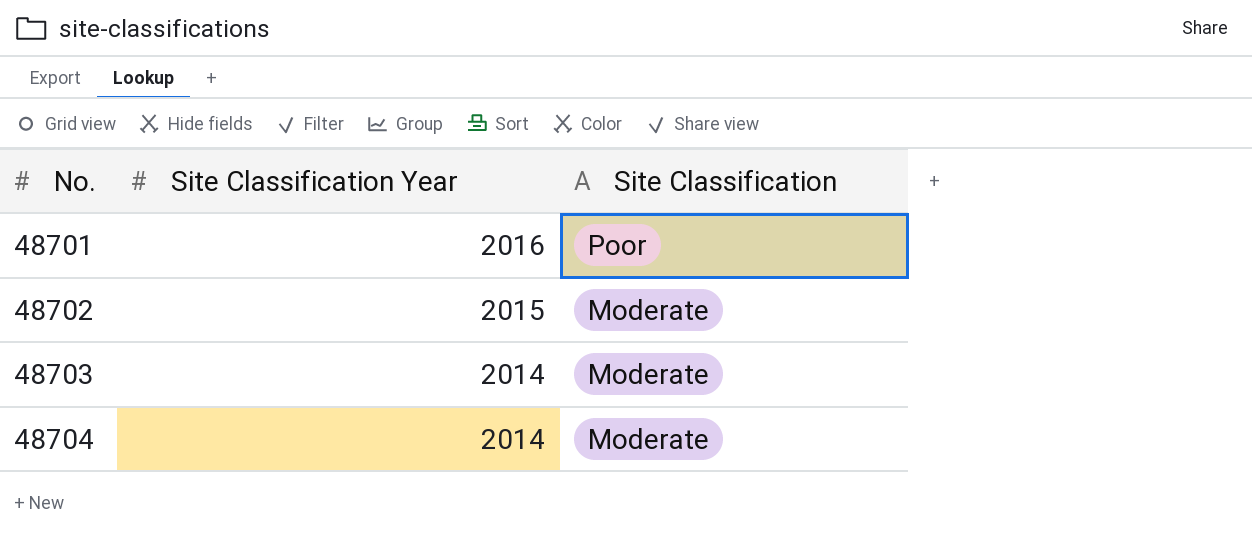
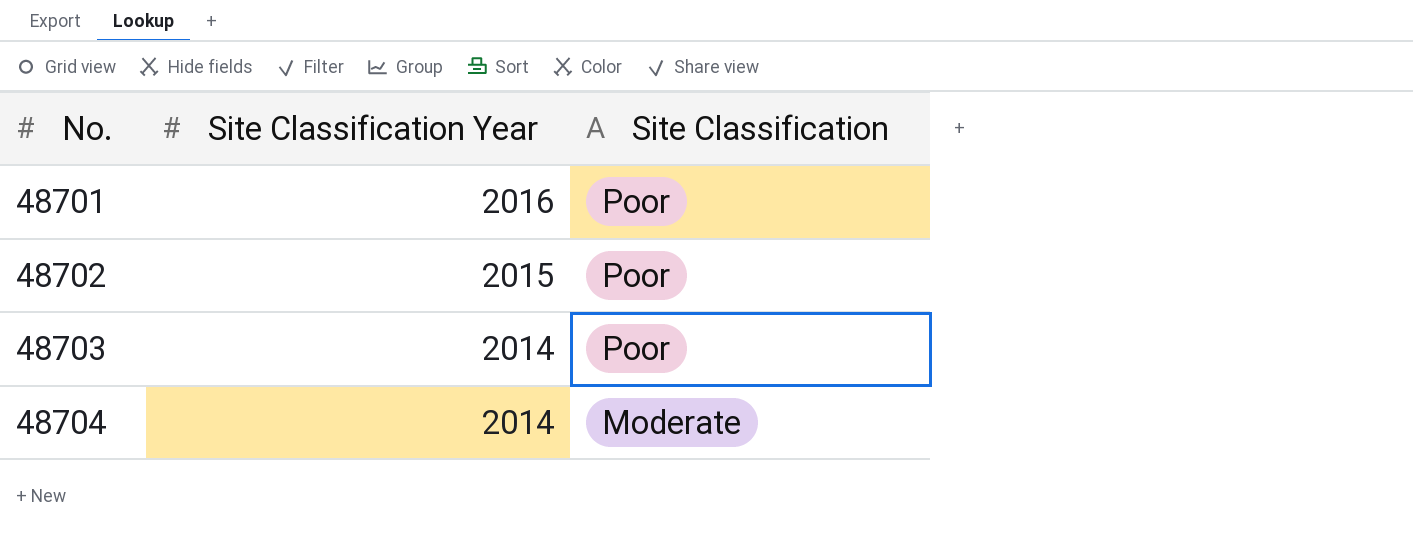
48702 | Site Classification: Moderate -> Poor
48703 | Site Classification: Moderate -> Poor

